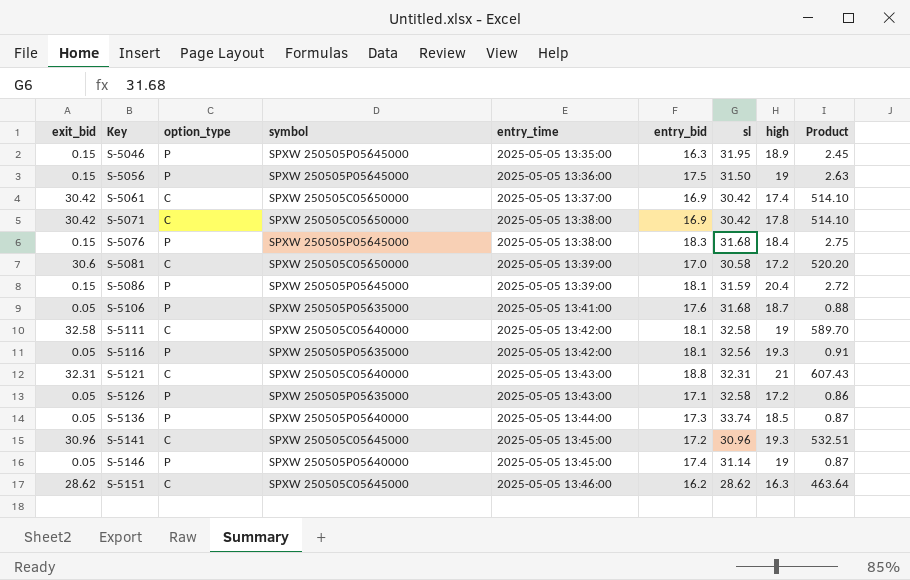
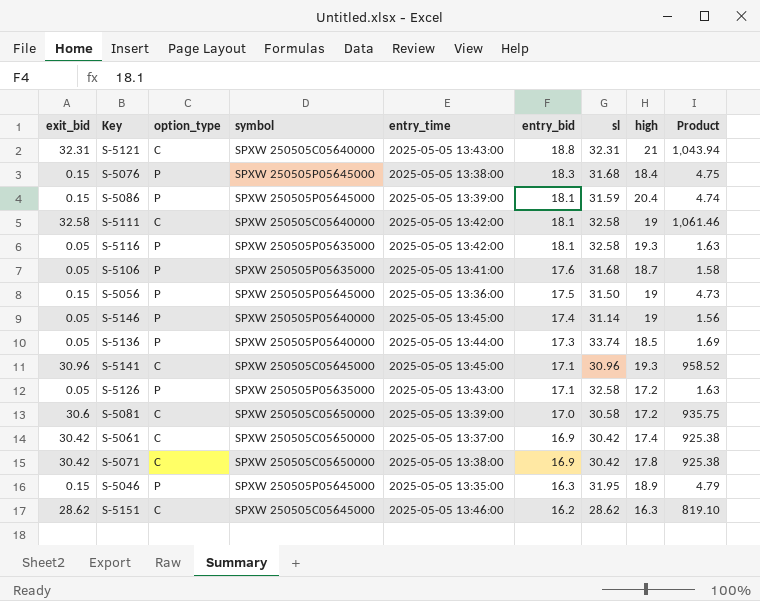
row order: Key ascending -> entry_bid descending
column Product | formula: [exit_bid] * [entry_bid] -> [exit_bid] * [sl]
S-5116 | sl: 32.56 -> 32.58
S-5141 | entry_bid: 17.2 -> 17.1

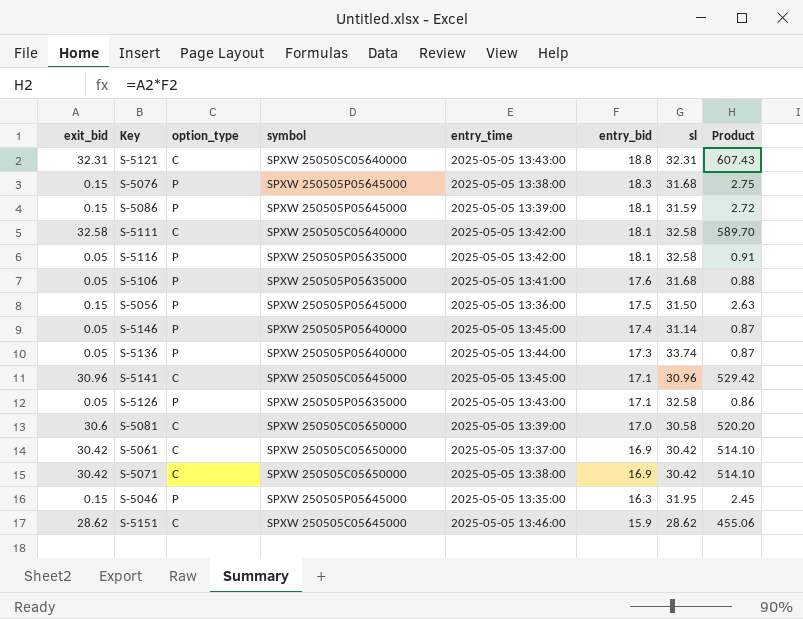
column high | position: 8 -> none
column Product | formula: [exit_bid] * [sl] -> [exit_bid] * [entry_bid]
S-5151 | entry_bid: 16.2 -> 15.9

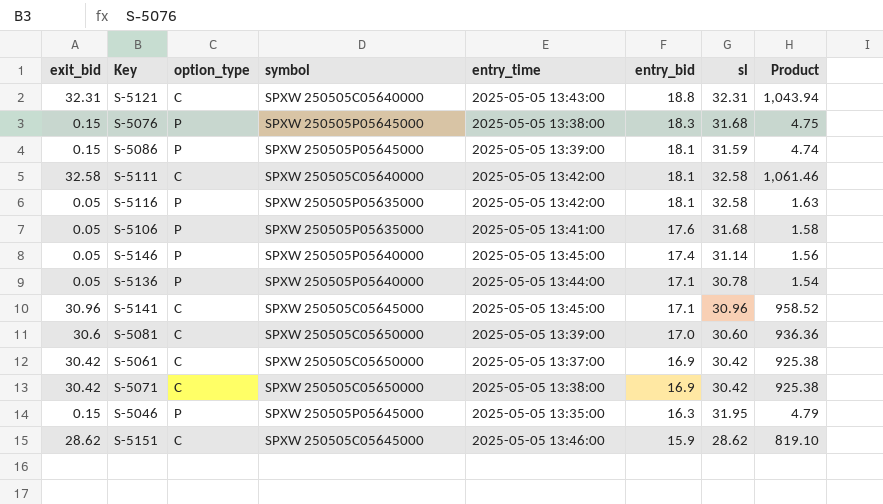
column Product | formula: [exit_bid] * [entry_bid] -> [exit_bid] * [sl]
row S-5056: 0.15 | P | SPXW 250505P05645000 | 2025-05-05 13:36:00 | 17.5 | 31.50 | 2.63 -> none
row S-5126: 0.05 | P | SPXW 250505P05635000 | 2025-05-05 13:43:00 | 17.1 | 32.58 | 0.86 -> none
S-5136 | entry_bid: 17.3 -> 17.1
S-5136 | sl: 33.74 -> 30.78
S-5081 | sl: 30.58 -> 30.60

